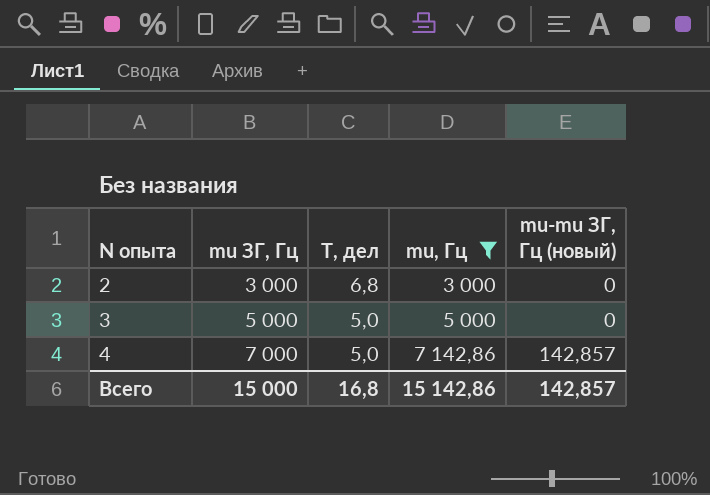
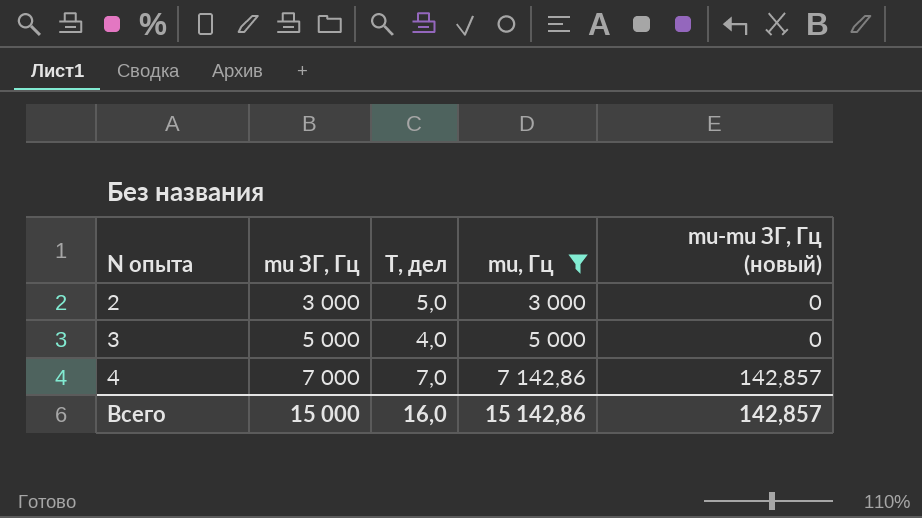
2 | T, дел: 6,8 -> 5,0
3 | T, дел: 5,0 -> 4,0
4 | T, дел: 5,0 -> 7,0
Всего | T, дел: 16,8 -> 16,0

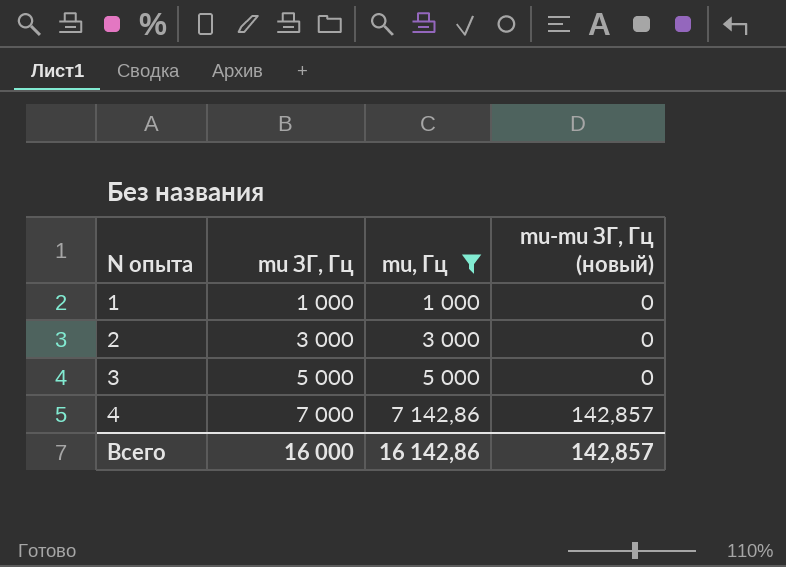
column T, дел | position: 3 -> none
row 1: none -> 1 000 | 1 000 | 0
Всего | mu ЗГ, Гц: 15 000 -> 16 000
Всего | mu, Гц: 15 142,86 -> 16 142,86

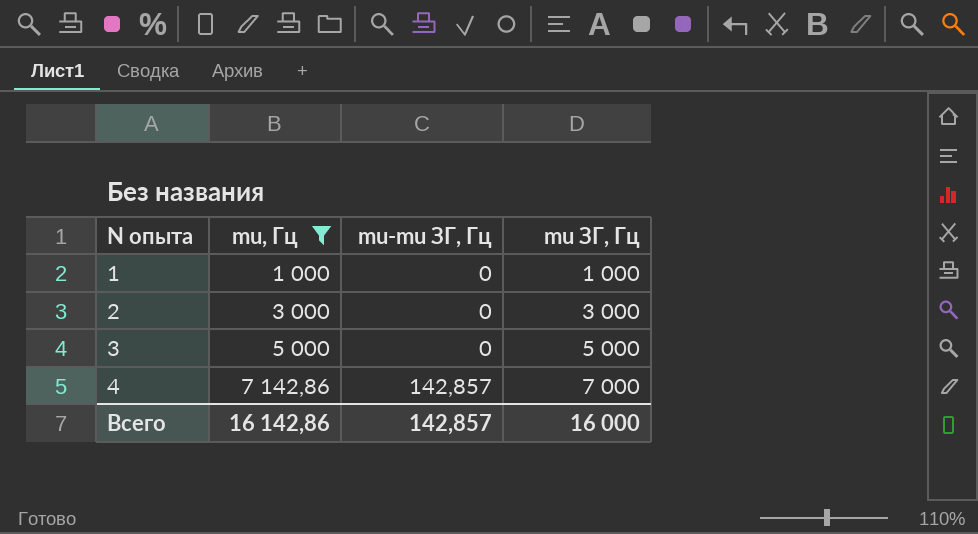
column name: mu-mu ЗГ, Гц (новый) -> mu-mu ЗГ, Гц
column mu ЗГ, Гц | position: 2 -> 4

